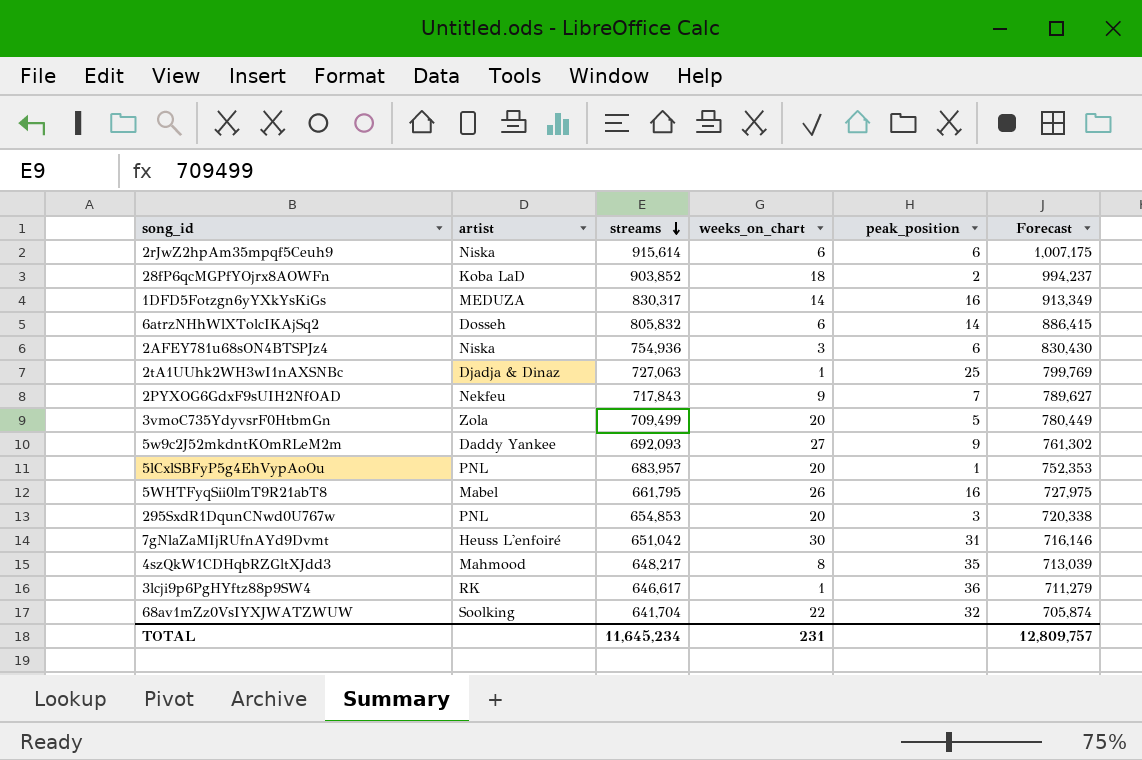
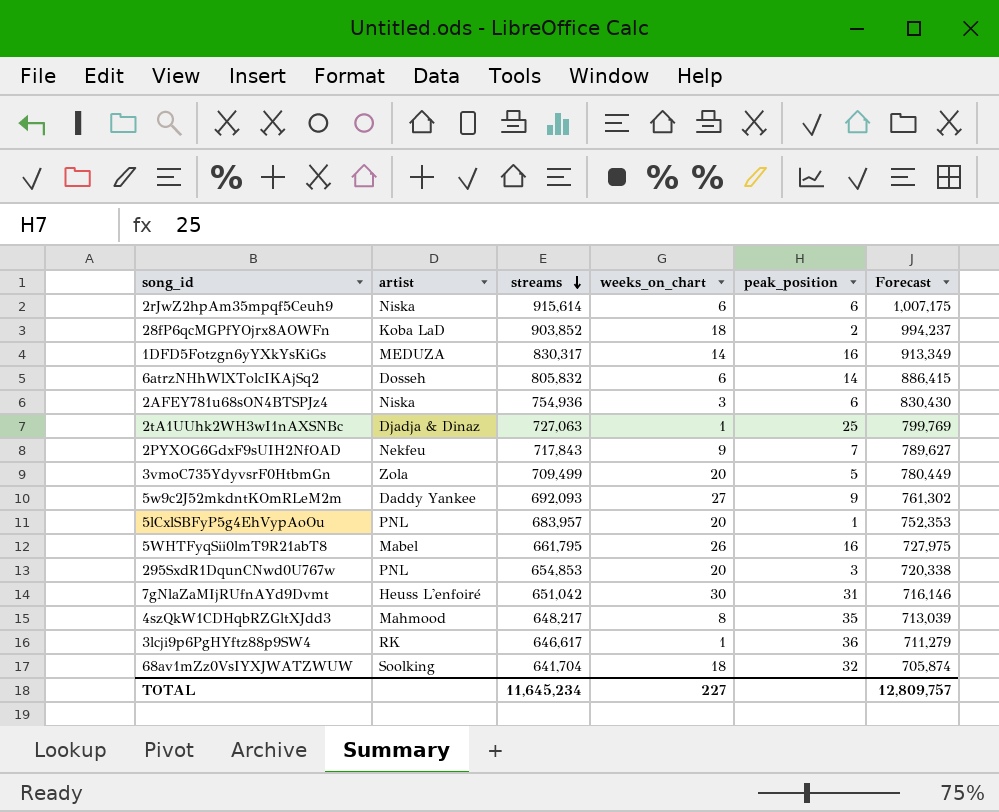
68av1mZz0VsIYXJWATZWUW | weeks_on_chart: 22 -> 18
TOTAL | weeks_on_chart: 231 -> 227

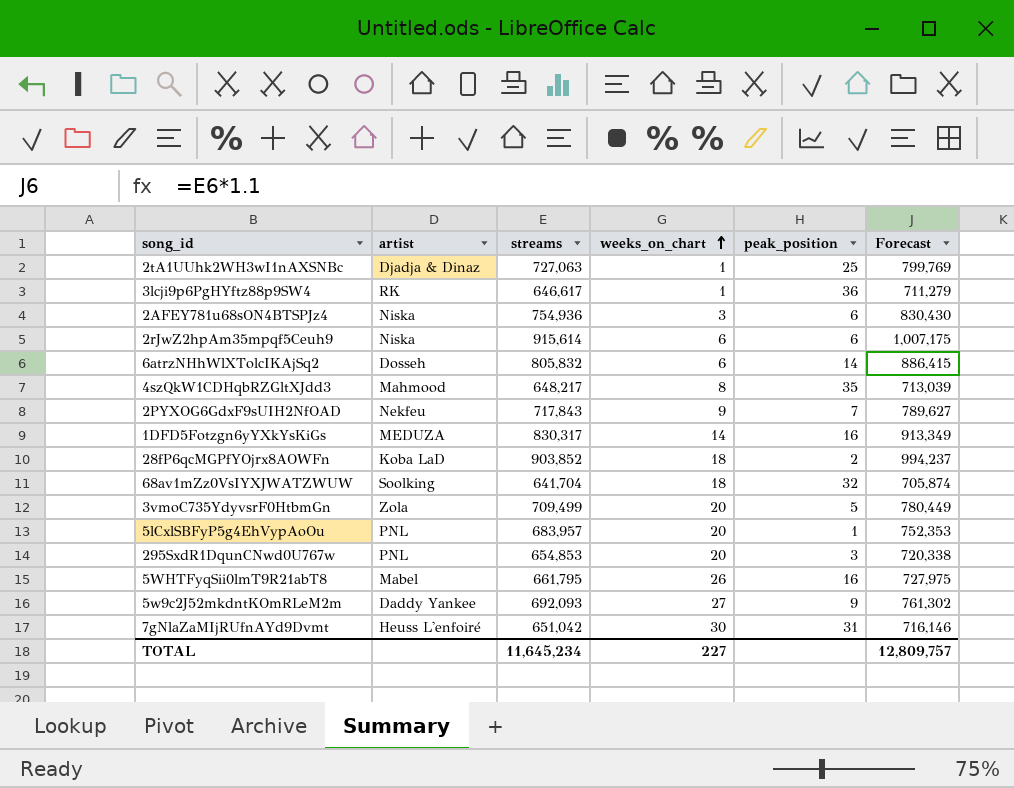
row order: streams descending -> weeks_on_chart ascending

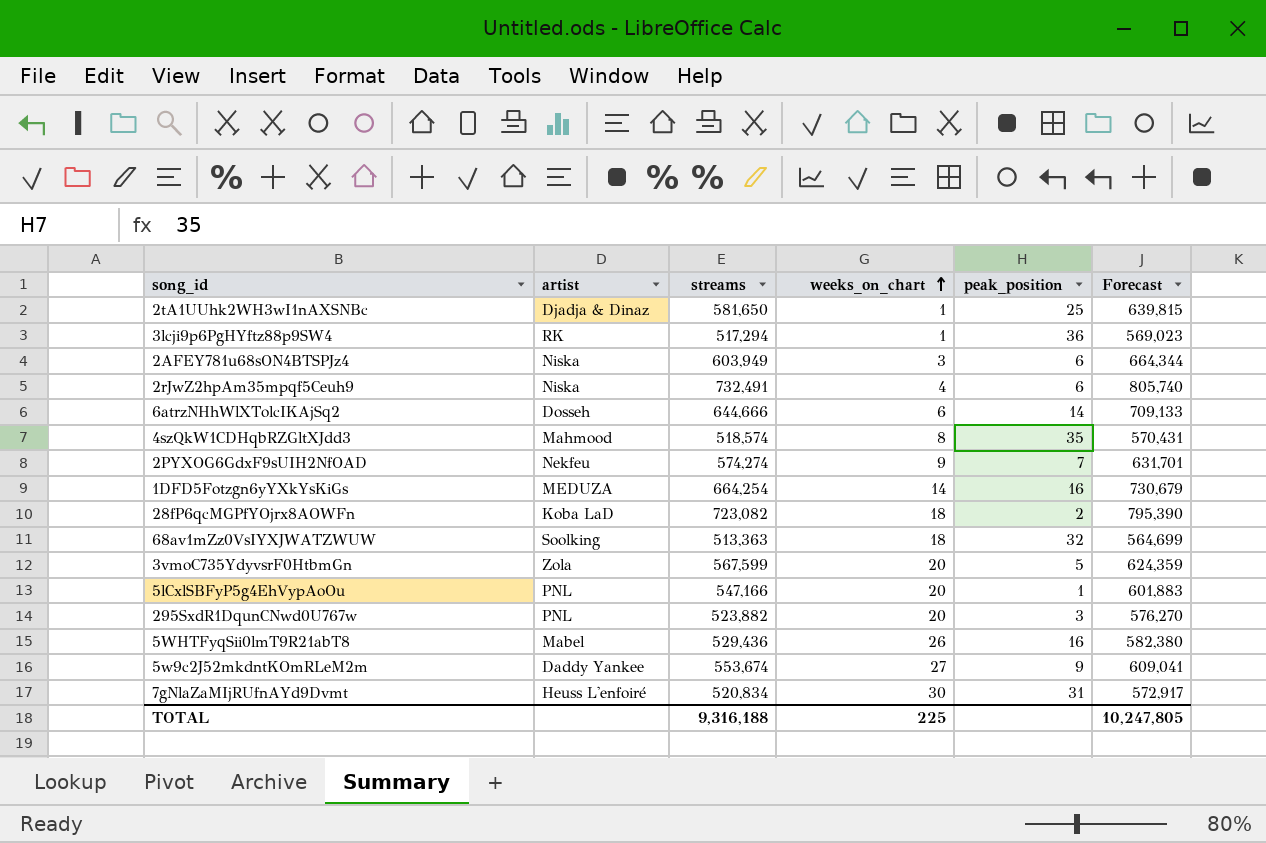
2tA1UUhk2WH3wI1nAXSNBc | streams: 727,063 -> 581,650
2tA1UUhk2WH3wI1nAXSNBc | Forecast: 799,769 -> 639,815
3lcji9p6PgHYftz88p9SW4 | streams: 646,617 -> 517,294
3lcji9p6PgHYftz88p9SW4 | Forecast: 711,279 -> 569,023
2AFEY781u68sON4BTSPJz4 | streams: 754,936 -> 603,949
2AFEY781u68sON4BTSPJz4 | Forecast: 830,430 -> 664,344
2rJwZ2hpAm35mpqf5Ceuh9 | streams: 915,614 -> 732,491
2rJwZ2hpAm35mpqf5Ceuh9 | weeks_on_chart: 6 -> 4
2rJwZ2hpAm35mpqf5Ceuh9 | Forecast: 1,007,175 -> 805,740
6atrzNHhWlXTolcIKAjSq2 | streams: 805,832 -> 644,666
6atrzNHhWlXTolcIKAjSq2 | Forecast: 886,415 -> 709,133
4szQkW1CDHqbRZGltXJdd3 | streams: 648,217 -> 518,574
4szQkW1CDHqbRZGltXJdd3 | Forecast: 713,039 -> 570,431
2PYXOG6GdxF9sUIH2NfOAD | streams: 717,843 -> 574,274
2PYXOG6GdxF9sUIH2NfOAD | Forecast: 789,627 -> 631,701
1DFD5Fotzgn6yYXkYsKiGs | streams: 830,317 -> 664,254
1DFD5Fotzgn6yYXkYsKiGs | Forecast: 913,349 -> 730,679
28fP6qcMGPfYOjrx8AOWFn | streams: 903,852 -> 723,082
28fP6qcMGPfYOjrx8AOWFn | Forecast: 994,237 -> 795,390
68av1mZz0VsIYXJWATZWUW | streams: 641,704 -> 513,363
68av1mZz0VsIYXJWATZWUW | Forecast: 705,874 -> 564,699
3vmoC735YdyvsrF0HtbmGn | streams: 709,499 -> 567,599
3vmoC735YdyvsrF0HtbmGn | Forecast: 780,449 -> 624,359
5lCxlSBFyP5g4EhVypAoOu | streams: 683,957 -> 547,166
5lCxlSBFyP5g4EhVypAoOu | Forecast: 752,353 -> 601,883
295SxdR1DqunCNwd0U767w | streams: 654,853 -> 523,882
295SxdR1DqunCNwd0U767w | Forecast: 720,338 -> 576,270
5WHTFyqSii0lmT9R21abT8 | streams: 661,795 -> 529,436
5WHTFyqSii0lmT9R21abT8 | Forecast: 727,975 -> 582,380
5w9c2J52mkdntKOmRLeM2m | streams: 692,093 -> 553,674
5w9c2J52mkdntKOmRLeM2m | Forecast: 761,302 -> 609,041
7gNlaZaMIjRUfnAYd9Dvmt | streams: 651,042 -> 520,834
7gNlaZaMIjRUfnAYd9Dvmt | Forecast: 716,146 -> 572,917
TOTAL | streams: 11,645,234 -> 9,316,188
TOTAL | weeks_on_chart: 227 -> 225
TOTAL | Forecast: 12,809,757 -> 10,247,805

